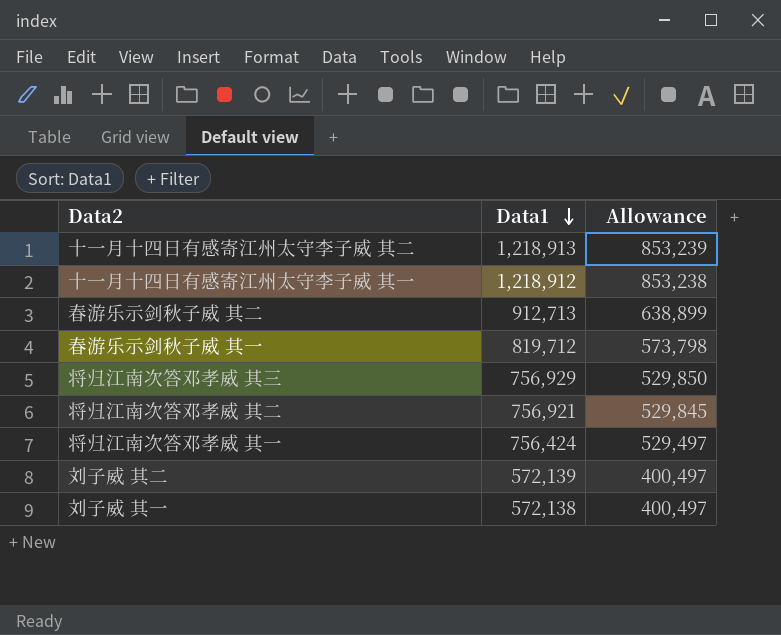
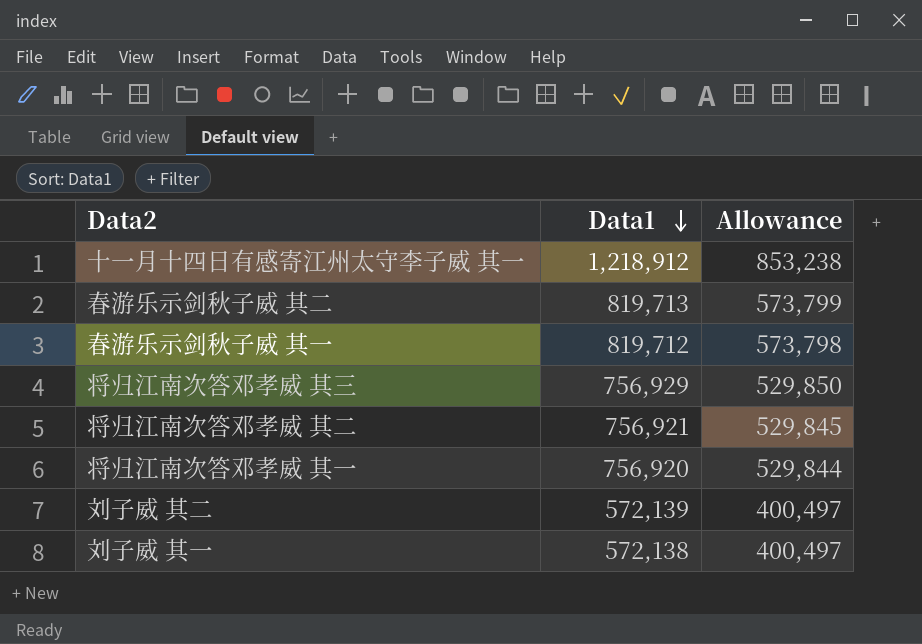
row 十一月十四日有感寄江州太守李子威 其二: 1,218,913 | 853,239 -> none
春游乐示剑秋子威 其二 | Data1: 912,713 -> 819,713
春游乐示剑秋子威 其二 | Allowance: 638,899 -> 573,799
将归江南次答邓孝威 其一 | Data1: 756,424 -> 756,920
将归江南次答邓孝威 其一 | Allowance: 529,497 -> 529,844

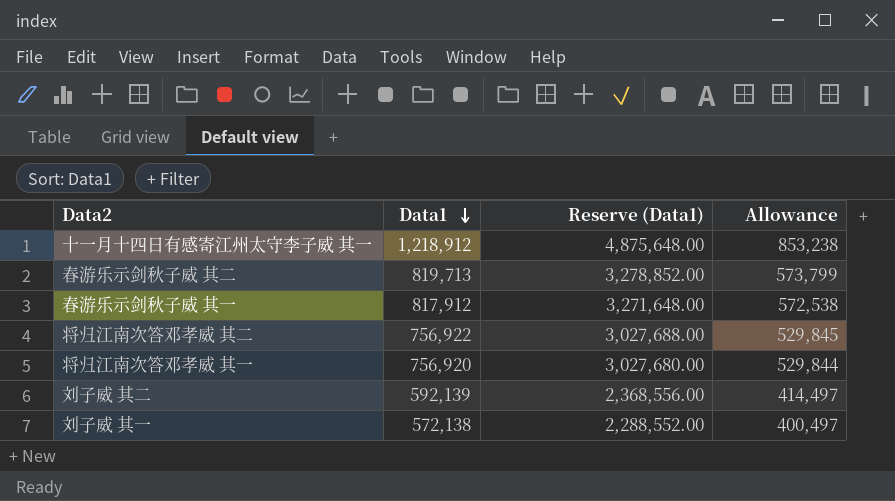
column Reserve (Data1) | formula: none -> [Data1] * 4
row 将归江南次答邓孝威 其三: 756,929 | 529,850 -> none
春游乐示剑秋子威 其一 | Data1: 819,712 -> 817,912
春游乐示剑秋子威 其一 | Allowance: 573,798 -> 572,538
将归江南次答邓孝威 其二 | Data1: 756,921 -> 756,922
刘子威 其二 | Data1: 572,139 -> 592,139
刘子威 其二 | Allowance: 400,497 -> 414,497

